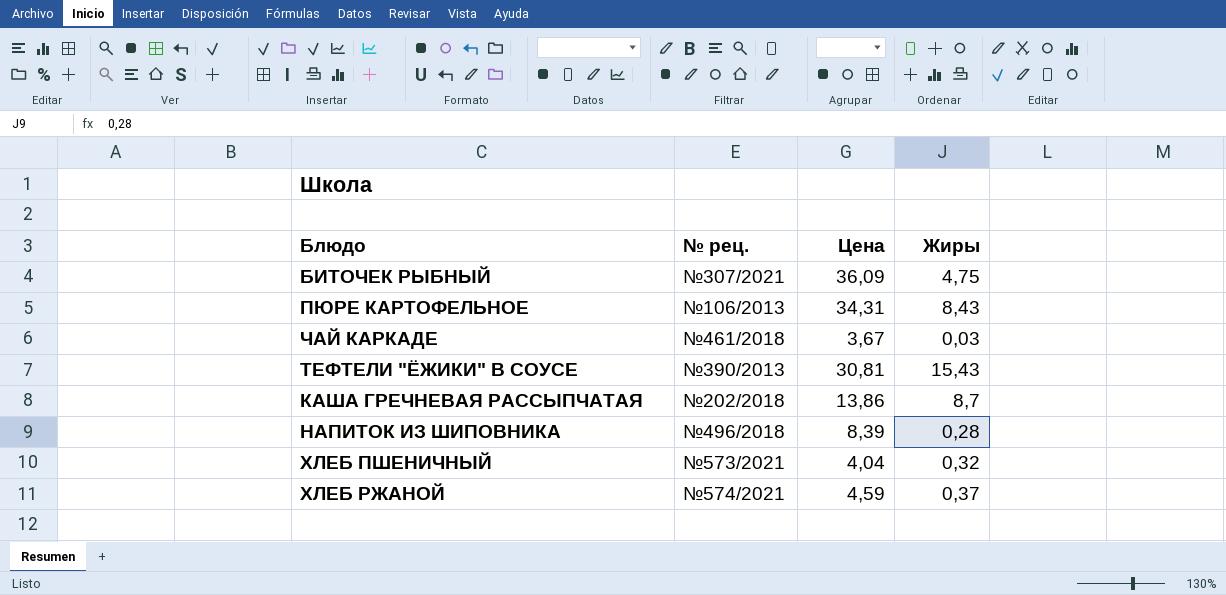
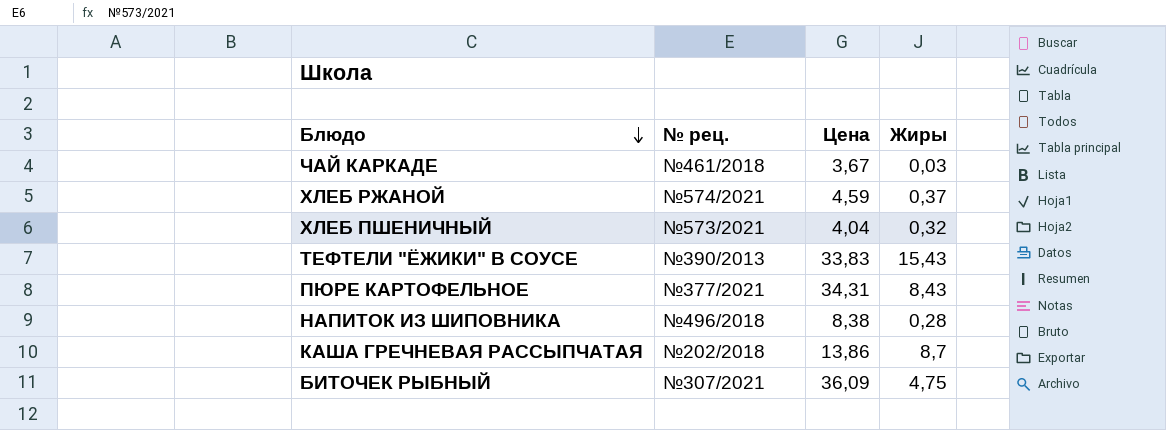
row order: none -> Блюдо descending
ТЕФТЕЛИ "ЁЖИКИ" В СОУСЕ | Цена: 30,81 -> 33,83
ПЮРЕ КАРТОФЕЛЬНОЕ | № рец.: №106/2013 -> №377/2021
НАПИТОК ИЗ ШИПОВНИКА | Цена: 8,39 -> 8,38

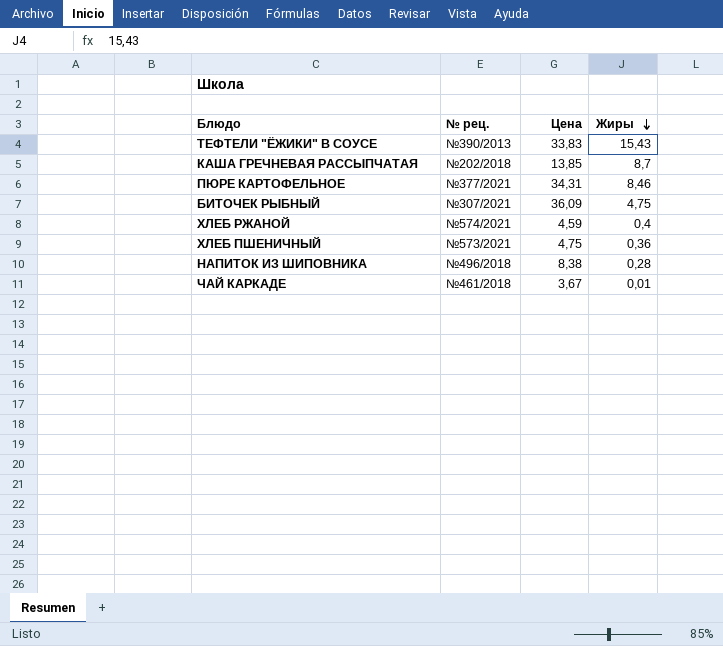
row order: Блюдо descending -> Жиры descending
КАША ГРЕЧНЕВАЯ РАССЫПЧАТАЯ | Цена: 13,86 -> 13,85
ПЮРЕ КАРТОФЕЛЬНОЕ | Жиры: 8,43 -> 8,46
ХЛЕБ РЖАНОЙ | Жиры: 0,37 -> 0,4
ХЛЕБ ПШЕНИЧНЫЙ | Цена: 4,04 -> 4,75
ХЛЕБ ПШЕНИЧНЫЙ | Жиры: 0,32 -> 0,36
ЧАЙ КАРКАДЕ | Жиры: 0,03 -> 0,01

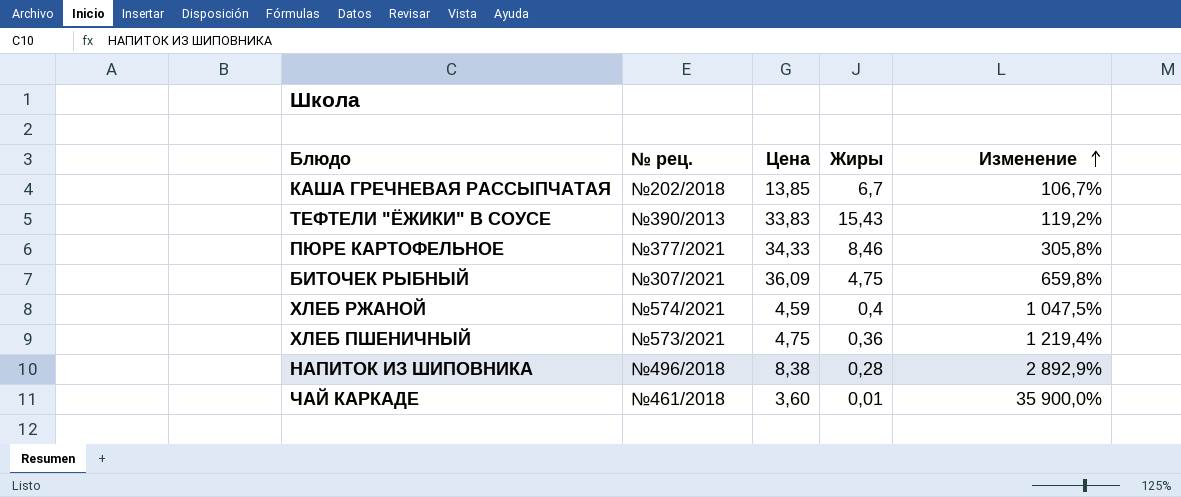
row order: Жиры descending -> Изменение ascending
column Изменение | formula: none -> ([Цена] - [Жиры]) / [Жиры]
КАША ГРЕЧНЕВАЯ РАССЫПЧАТАЯ | Жиры: 8,7 -> 6,7
ПЮРЕ КАРТОФЕЛЬНОЕ | Цена: 34,31 -> 34,33
ЧАЙ КАРКАДЕ | Цена: 3,67 -> 3,60

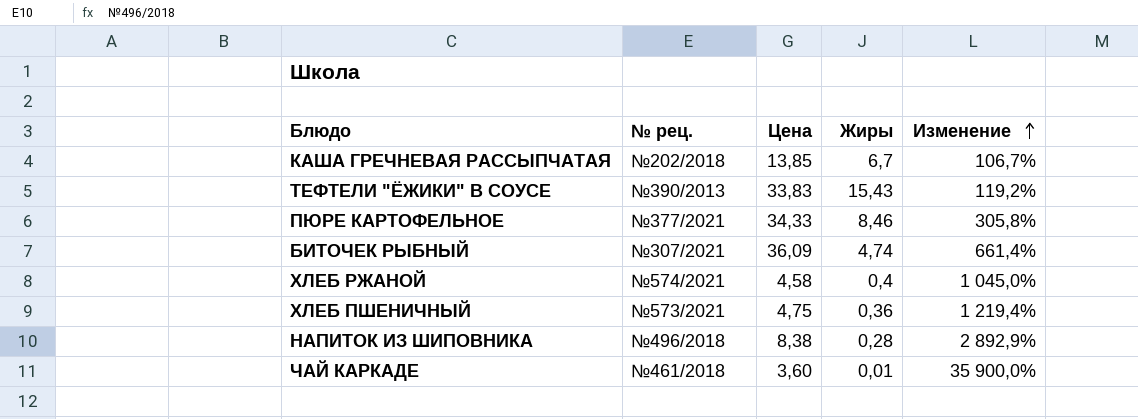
БИТОЧЕК РЫБНЫЙ | Жиры: 4,75 -> 4,74
БИТОЧЕК РЫБНЫЙ | Изменение: 659,8% -> 661,4%
ХЛЕБ РЖАНОЙ | Цена: 4,59 -> 4,58
ХЛЕБ РЖАНОЙ | Изменение: 1 047,5% -> 1 045,0%

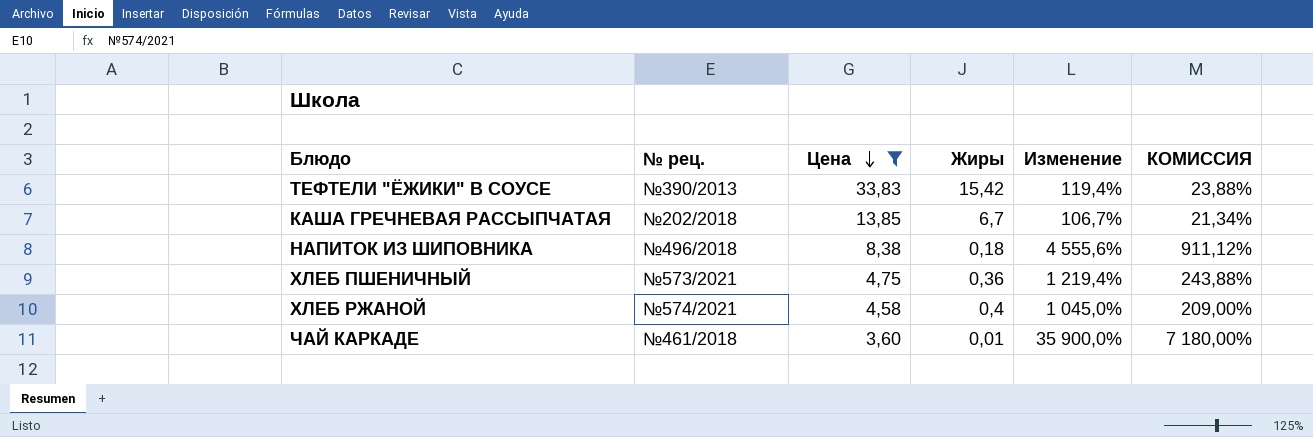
filter: none -> Цена <= 33,83
row order: Изменение ascending -> Цена descending
column КОМИССИЯ | formula: none -> [Изменение] * 0,2
ТЕФТЕЛИ "ЁЖИКИ" В СОУСЕ | Жиры: 15,43 -> 15,42
ТЕФТЕЛИ "ЁЖИКИ" В СОУСЕ | Изменение: 119,2% -> 119,4%
НАПИТОК ИЗ ШИПОВНИКА | Жиры: 0,28 -> 0,18
НАПИТОК ИЗ ШИПОВНИКА | Изменение: 2 892,9% -> 4 555,6%

